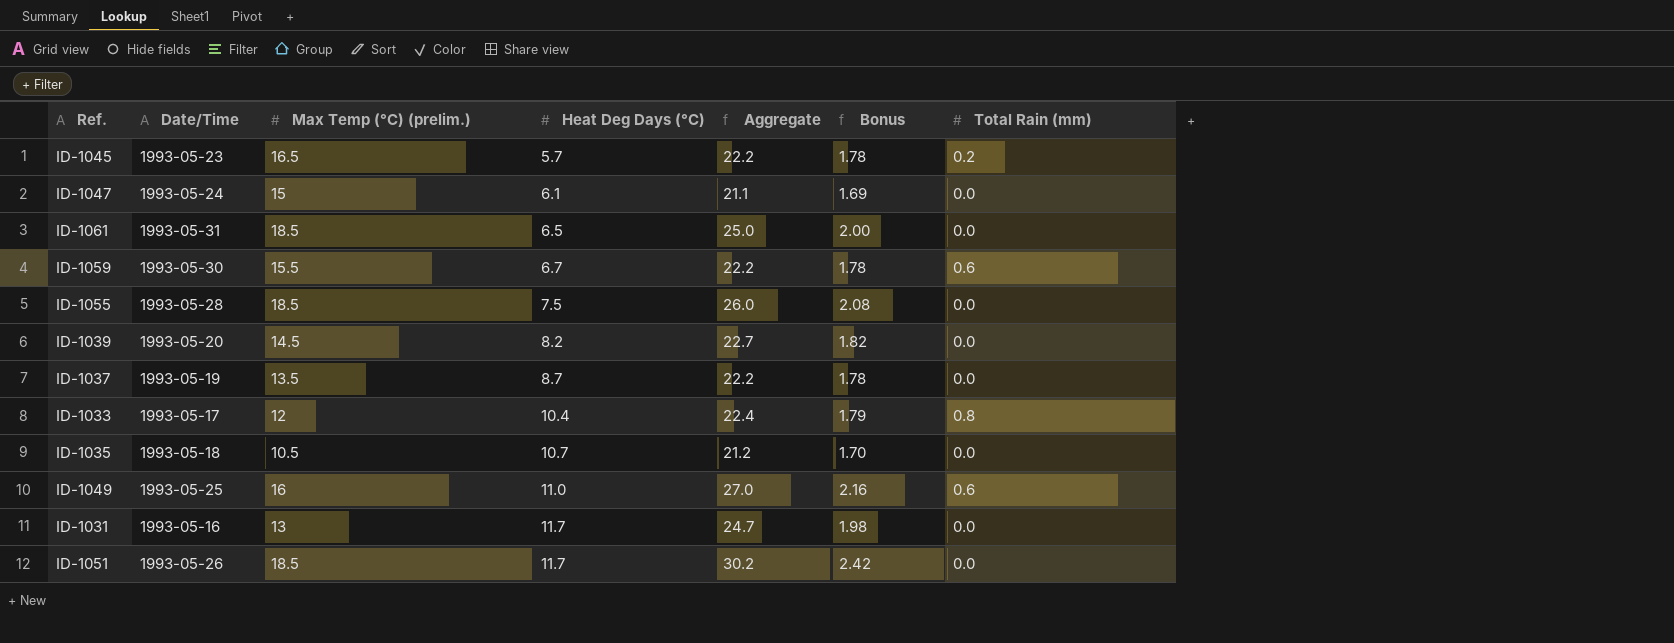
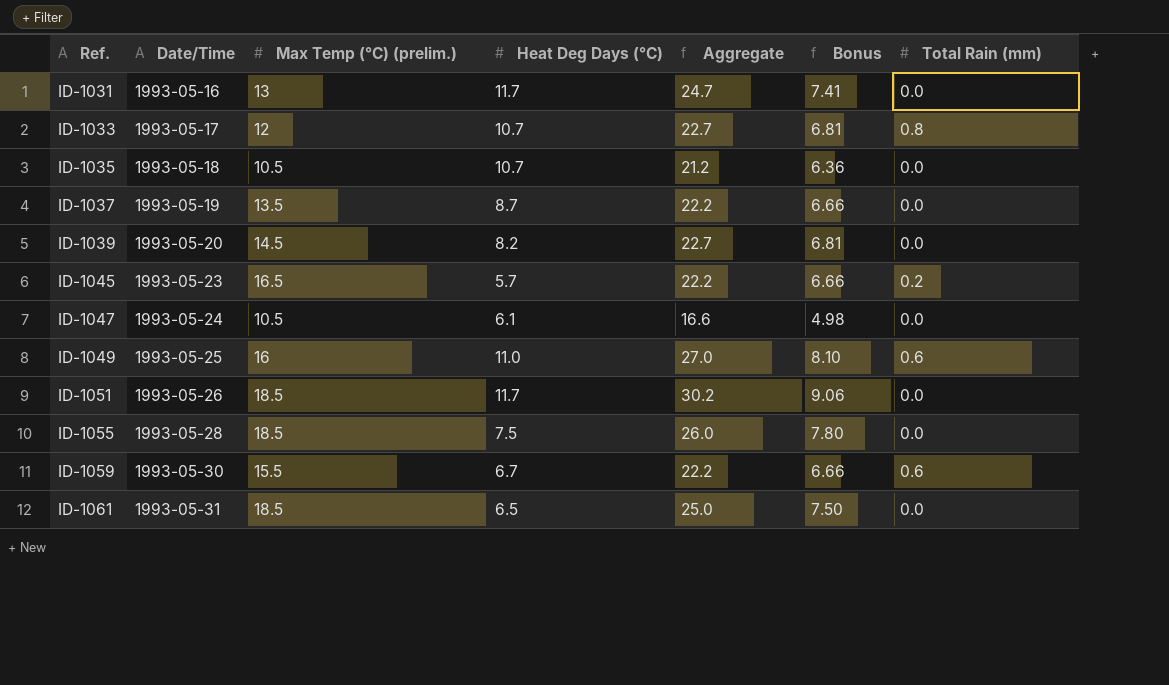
row order: Heat Deg Days (°C) ascending -> Ref. ascending
column Bonus | formula: [Aggregate] * 0.08 -> [Aggregate] * 0.3
ID-1033 | Heat Deg Days (°C): 10.4 -> 10.7
ID-1033 | Aggregate: 22.4 -> 22.7
ID-1047 | Max Temp (°C) (prelim.): 15 -> 10.5
ID-1047 | Aggregate: 21.1 -> 16.6

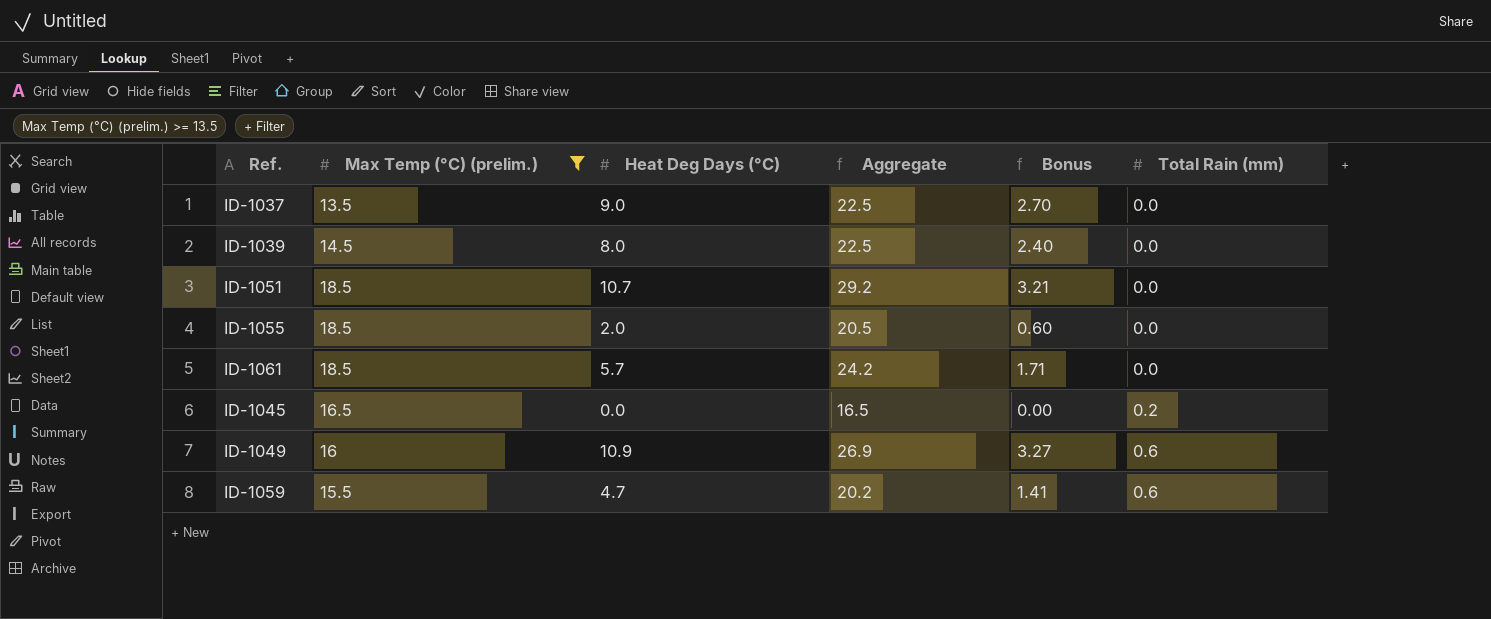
filter: none -> Max Temp (°C) (prelim.) >= 13.5
row order: Ref. ascending -> Total Rain (mm) ascending
column Date/Time | position: 2 -> none
column Bonus | formula: [Aggregate] * 0.3 -> [Heat Deg Days (°C)] * 0.3
ID-1037 | Heat Deg Days (°C): 8.7 -> 9.0
ID-1037 | Aggregate: 22.2 -> 22.5
ID-1039 | Heat Deg Days (°C): 8.2 -> 8.0
ID-1039 | Aggregate: 22.7 -> 22.5
ID-1051 | Heat Deg Days (°C): 11.7 -> 10.7
ID-1051 | Aggregate: 30.2 -> 29.2
ID-1055 | Heat Deg Days (°C): 7.5 -> 2.0
ID-1055 | Aggregate: 26.0 -> 20.5
ID-1061 | Heat Deg Days (°C): 6.5 -> 5.7
ID-1061 | Aggregate: 25.0 -> 24.2
ID-1045 | Heat Deg Days (°C): 5.7 -> 0.0
ID-1045 | Aggregate: 22.2 -> 16.5
ID-1049 | Heat Deg Days (°C): 11.0 -> 10.9
ID-1049 | Aggregate: 27.0 -> 26.9
ID-1059 | Heat Deg Days (°C): 6.7 -> 4.7
ID-1059 | Aggregate: 22.2 -> 20.2

